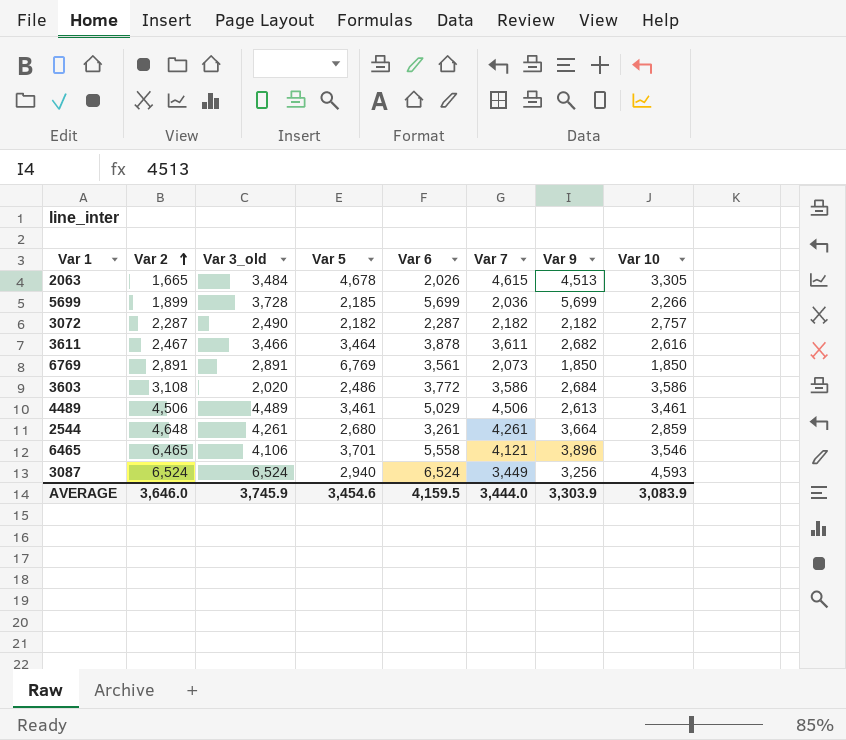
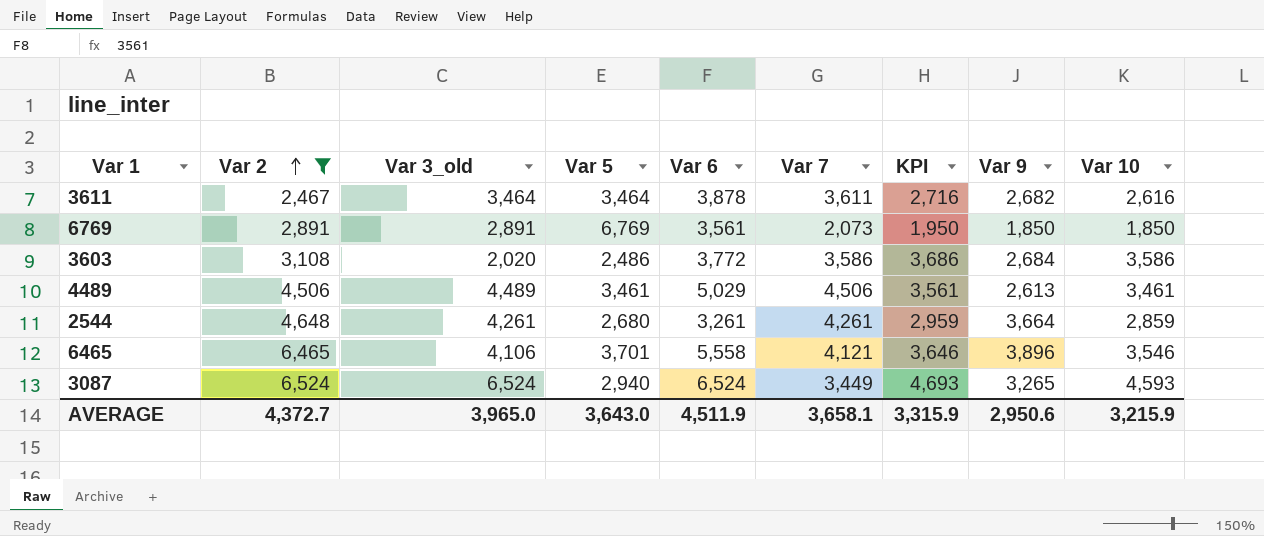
filter: none -> Var 2 >= 2,467
column KPI | formula: none -> [Var 10] + 100
3611 | Var 3_old: 3,466 -> 3,464
3087 | Var 9: 3,256 -> 3,265
AVERAGE | Var 2: 3,646.0 -> 4,372.7
AVERAGE | Var 3_old: 3,745.9 -> 3,965.0
AVERAGE | Var 5: 3,454.6 -> 3,643.0
AVERAGE | Var 6: 4,159.5 -> 4,511.9
AVERAGE | Var 7: 3,444.0 -> 3,658.1
AVERAGE | Var 9: 3,303.9 -> 2,950.6
AVERAGE | Var 10: 3,083.9 -> 3,215.9

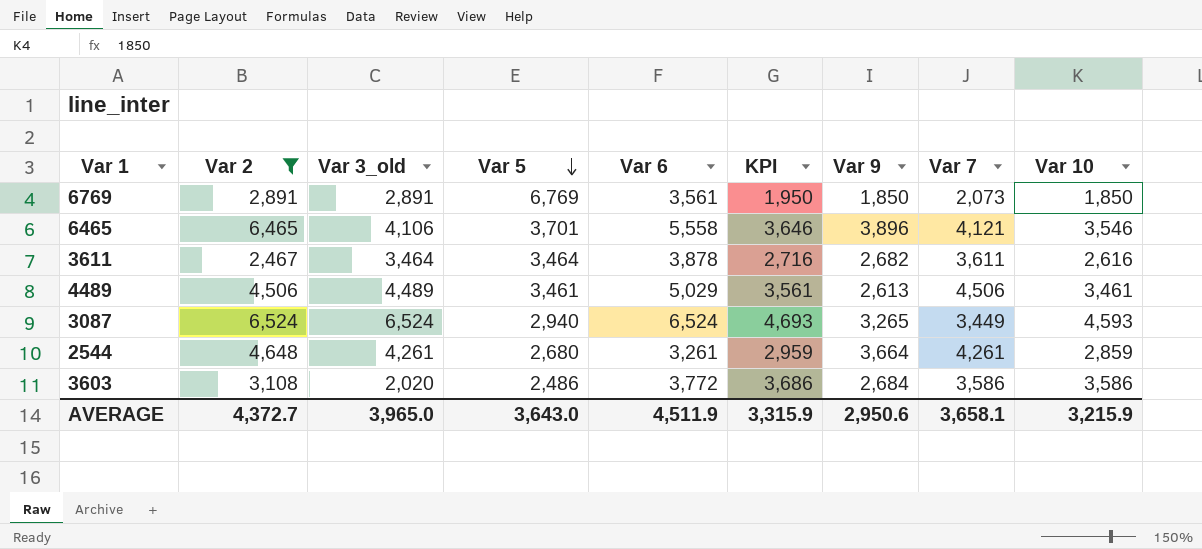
row order: Var 2 ascending -> Var 5 descending
column Var 7 | position: 6 -> 8

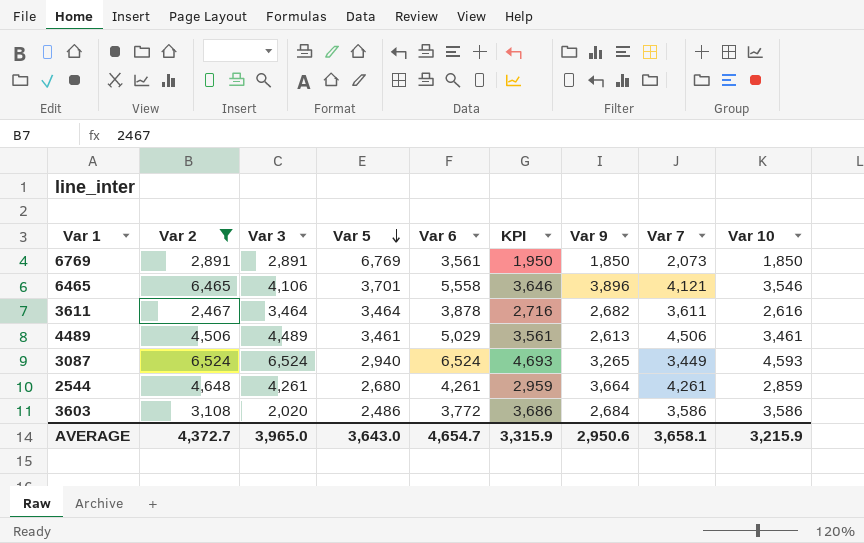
column name: Var 3_old -> Var 3
2544 | Var 6: 3,261 -> 4,261
AVERAGE | Var 6: 4,511.9 -> 4,654.7

